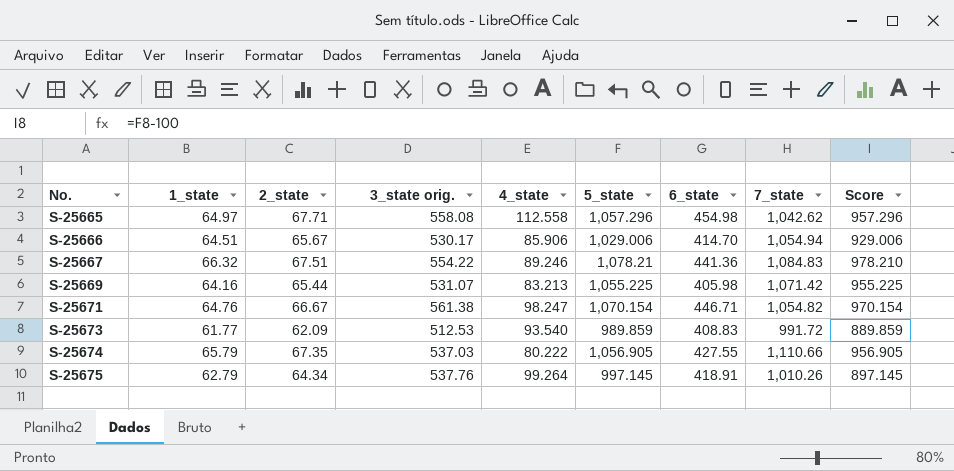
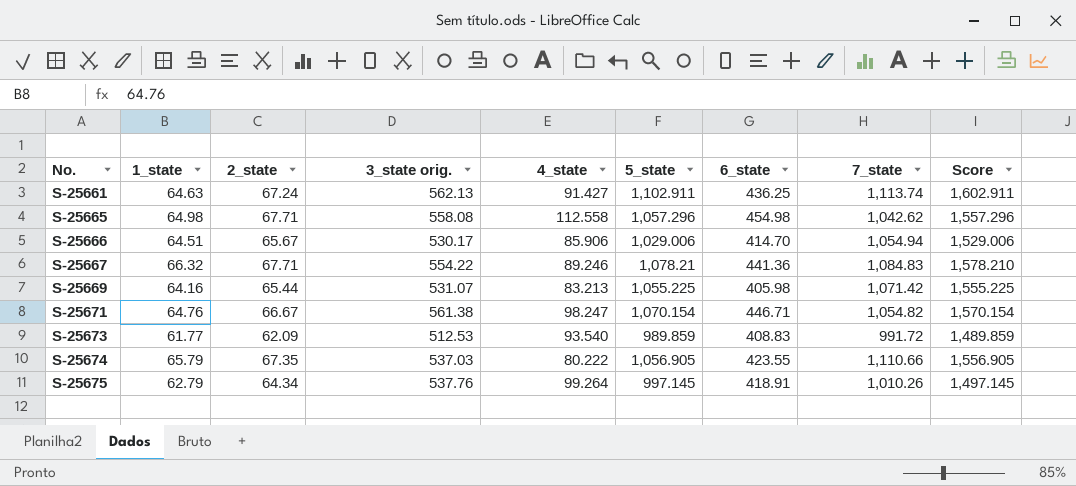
column Score | formula: [5_state] - 100 -> [5_state] + 500
row S-25661: none -> 64.63 | 67.24 | 562.13 | 91.427 | 1,102.911 | 436.25 | 1,113.74 | 1,602.911
S-25665 | 1_state: 64.97 -> 64.98
S-25667 | 2_state: 67.51 -> 67.71
S-25674 | 6_state: 427.55 -> 423.55

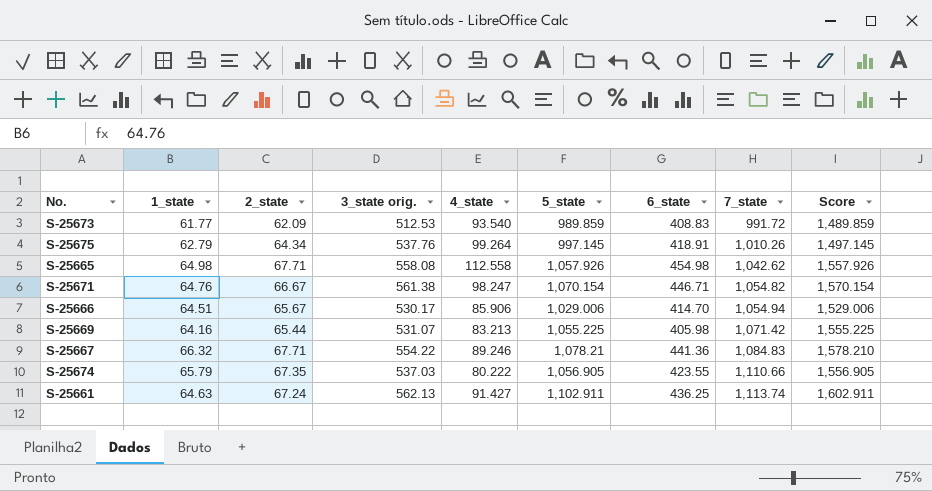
row order: No. ascending -> 7_state ascending
S-25665 | 5_state: 1,057.296 -> 1,057.926
S-25665 | Score: 1,557.296 -> 1,557.926

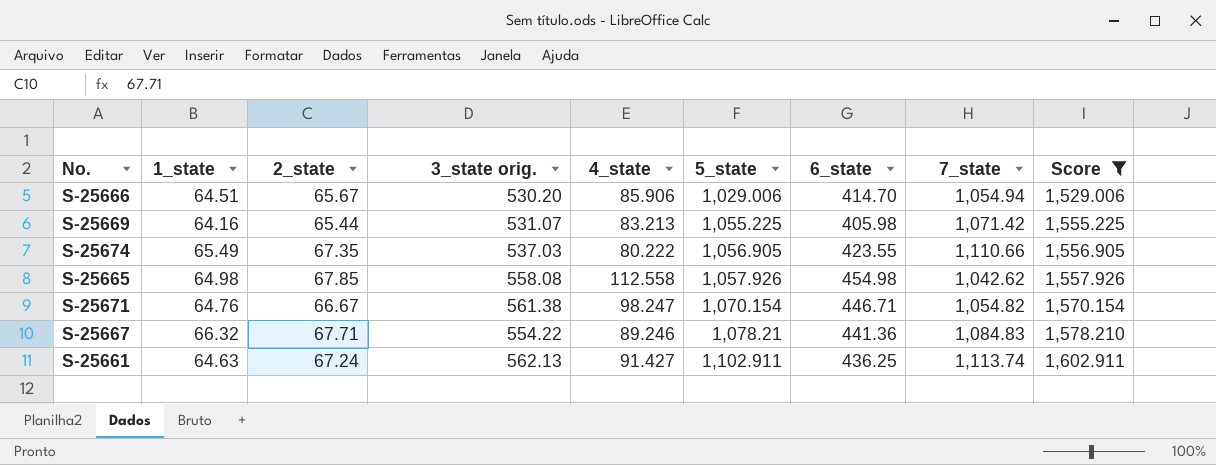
filter: none -> Score >= 1,529.006
row order: 7_state ascending -> 5_state ascending
S-25666 | 3_state orig.: 530.17 -> 530.20
S-25674 | 1_state: 65.79 -> 65.49
S-25665 | 2_state: 67.71 -> 67.85

